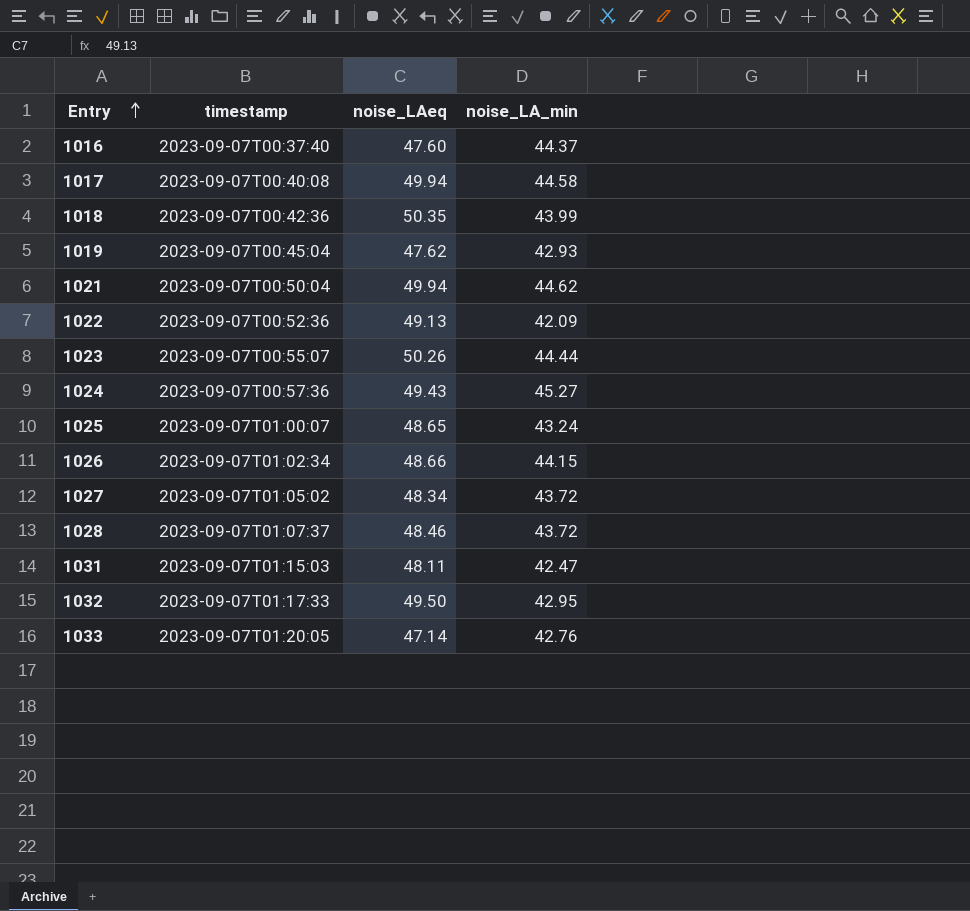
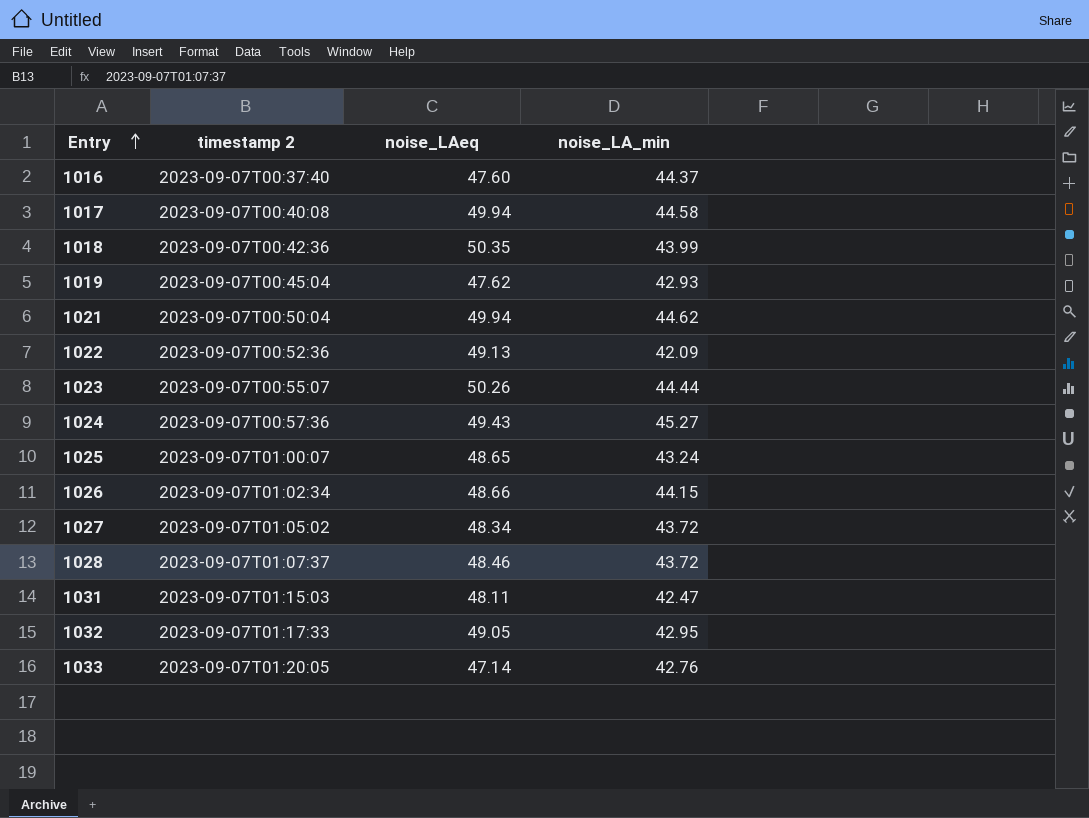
column name: timestamp -> timestamp 2
1032 | noise_LAeq: 49.50 -> 49.05

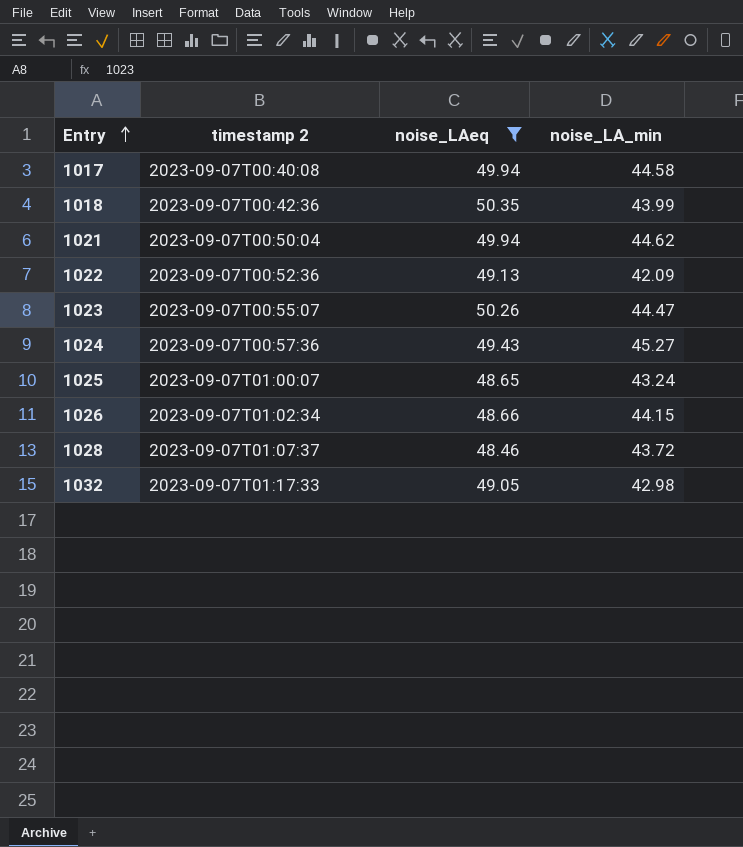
filter: none -> noise_LAeq >= 48.46
1023 | noise_LA_min: 44.44 -> 44.47
1032 | noise_LA_min: 42.95 -> 42.98

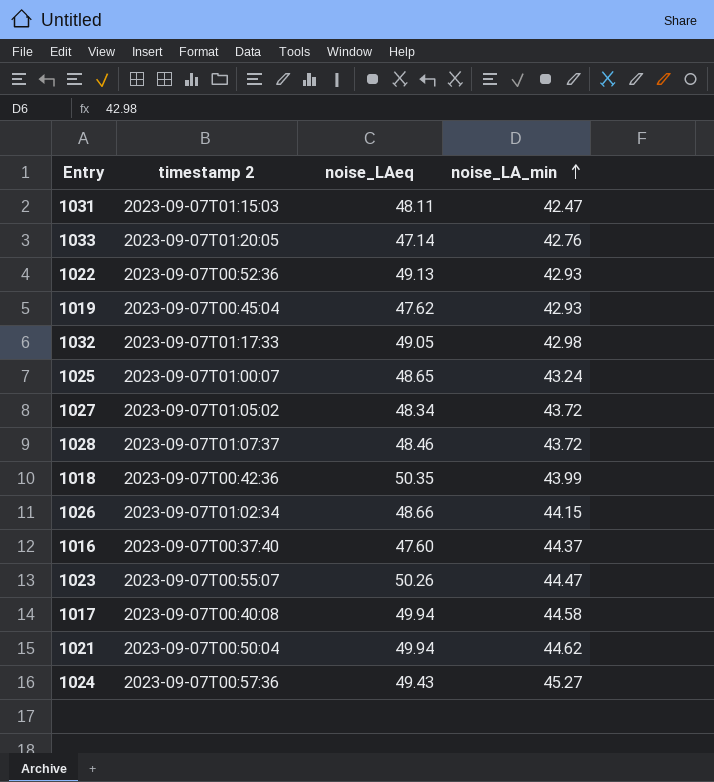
filter: noise_LAeq >= 48.46 -> none
row order: Entry ascending -> noise_LA_min ascending
1022 | noise_LA_min: 42.09 -> 42.93

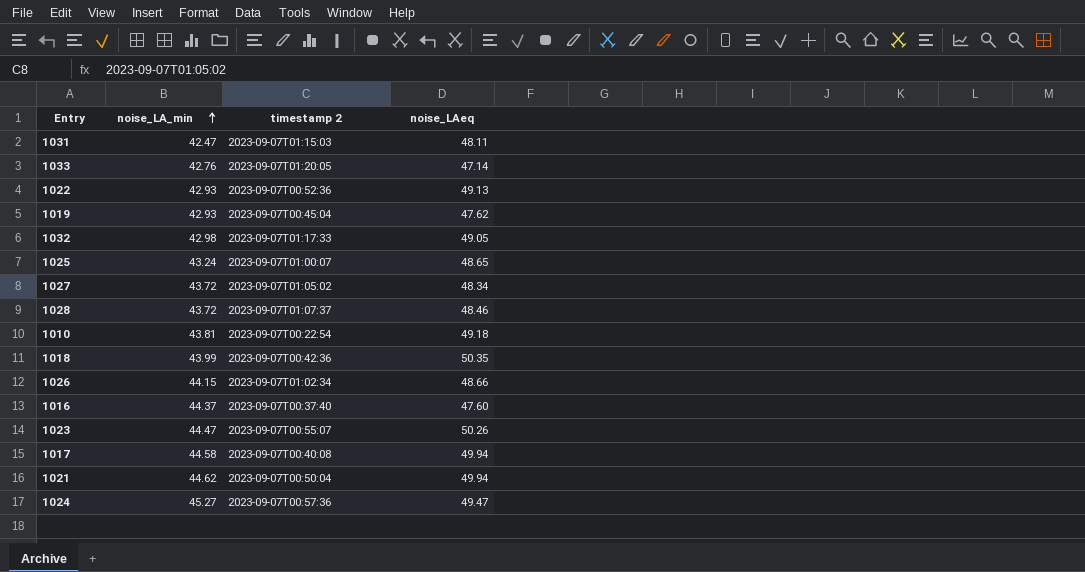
column noise_LA_min | position: 4 -> 2
row 1010: none -> 43.81 | 2023-09-07T00:22:54 | 49.18
1024 | noise_LAeq: 49.43 -> 49.47

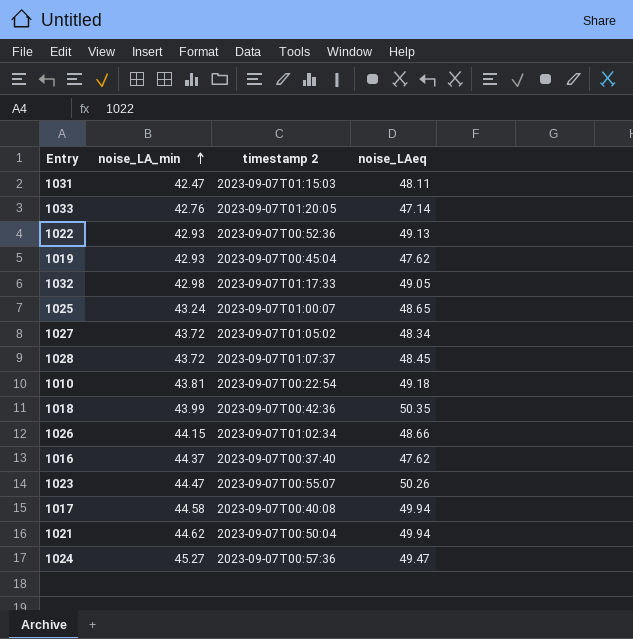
1028 | noise_LAeq: 48.46 -> 48.45
1016 | noise_LAeq: 47.60 -> 47.62

